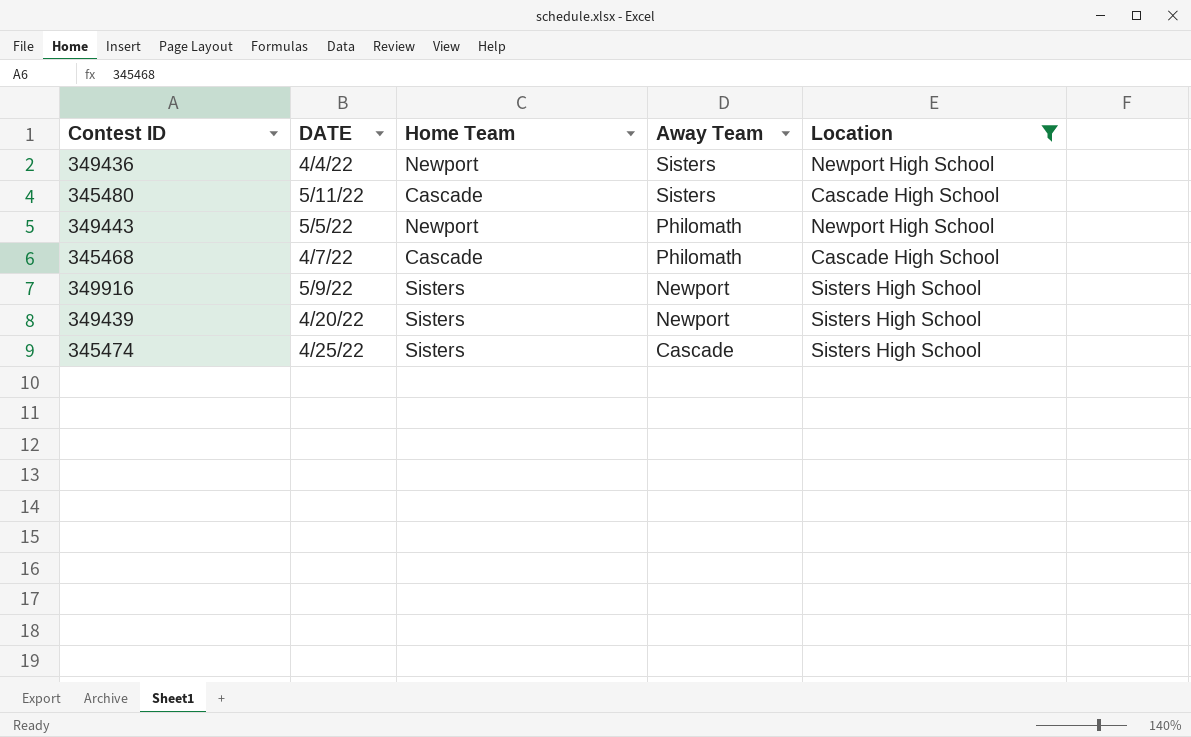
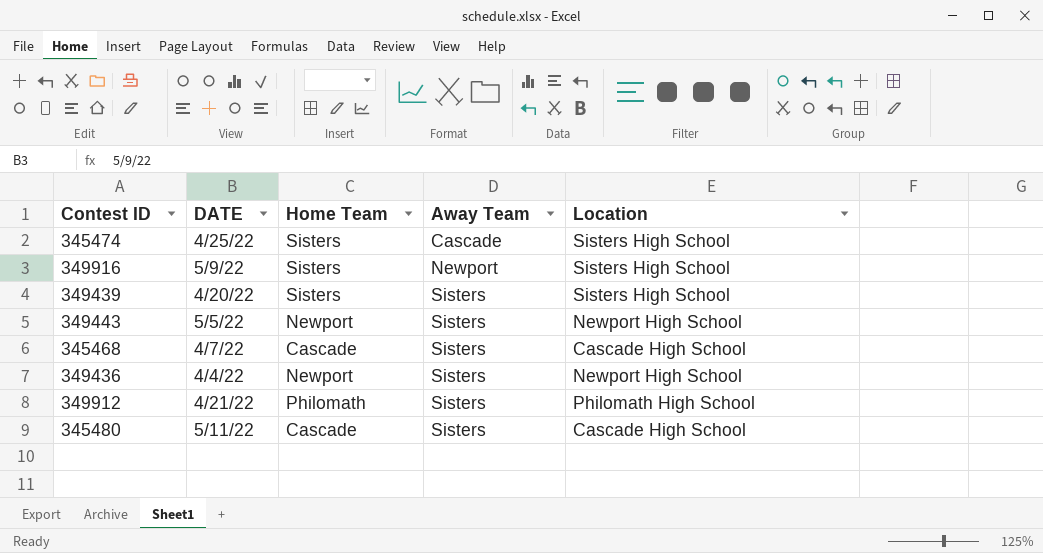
filter: Location != Philomath High School -> none
row order: Away Team descending -> Away Team ascending
349439 | Away Team: Newport -> Sisters
349443 | Away Team: Philomath -> Sisters
345468 | Away Team: Philomath -> Sisters

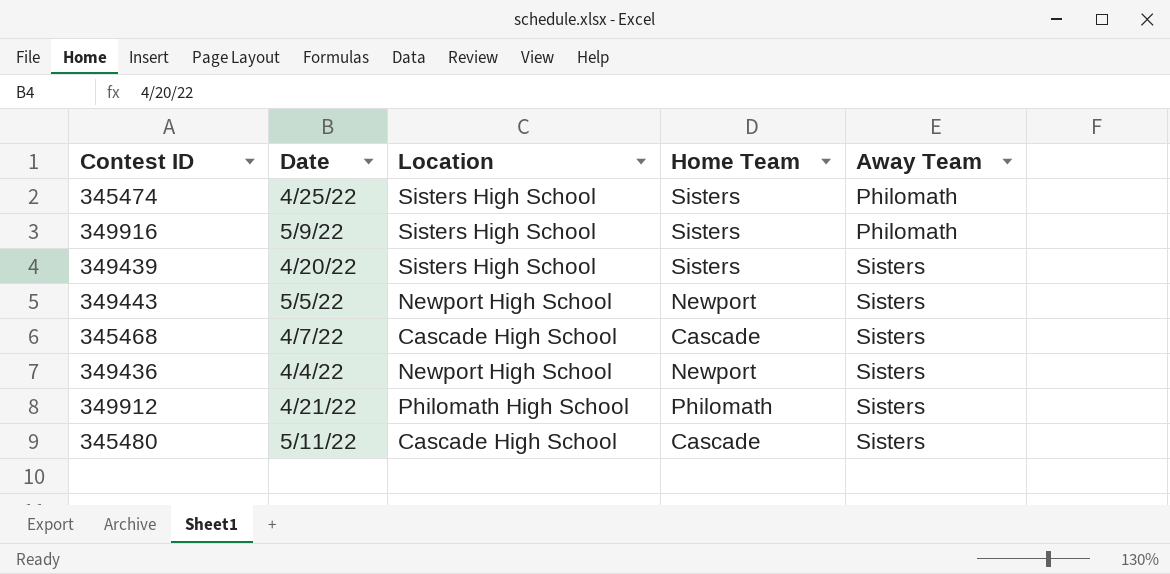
column name: DATE -> Date
column Location | position: 5 -> 3
345474 | Away Team: Cascade -> Philomath
349916 | Away Team: Newport -> Philomath

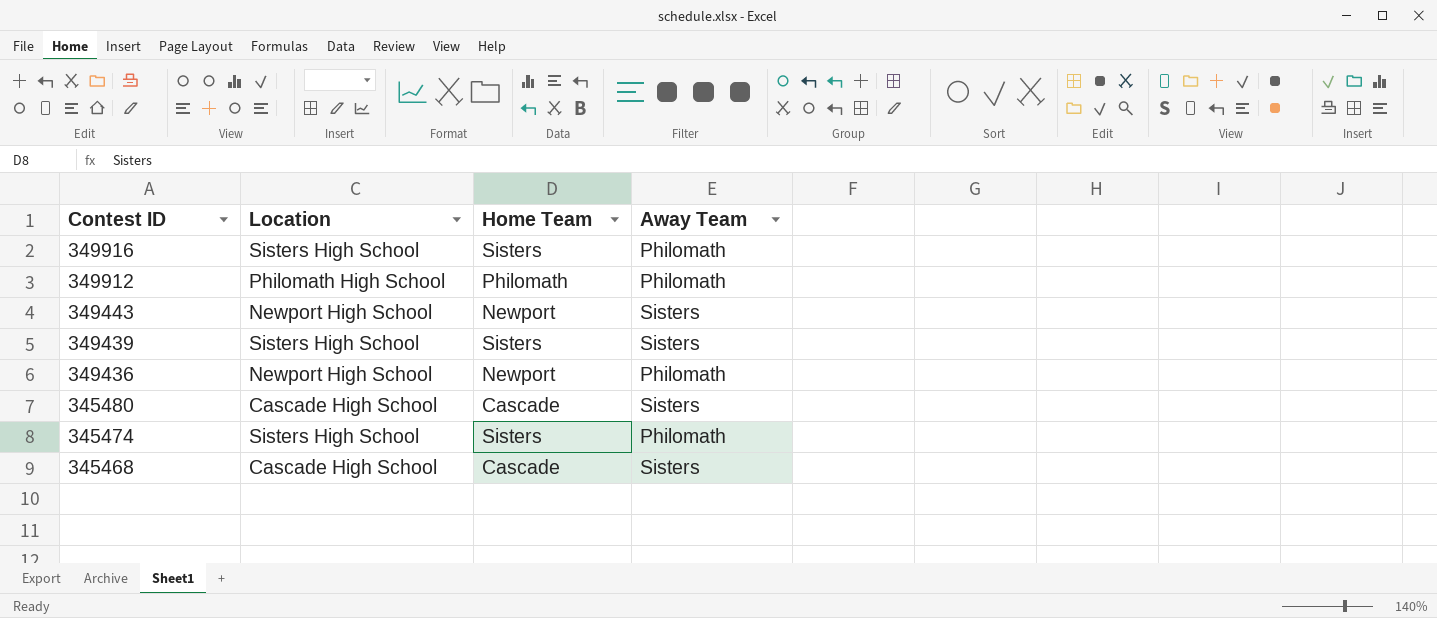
row order: Away Team ascending -> Contest ID descending
column Date | position: 2 -> none
349912 | Away Team: Sisters -> Philomath
349436 | Away Team: Sisters -> Philomath

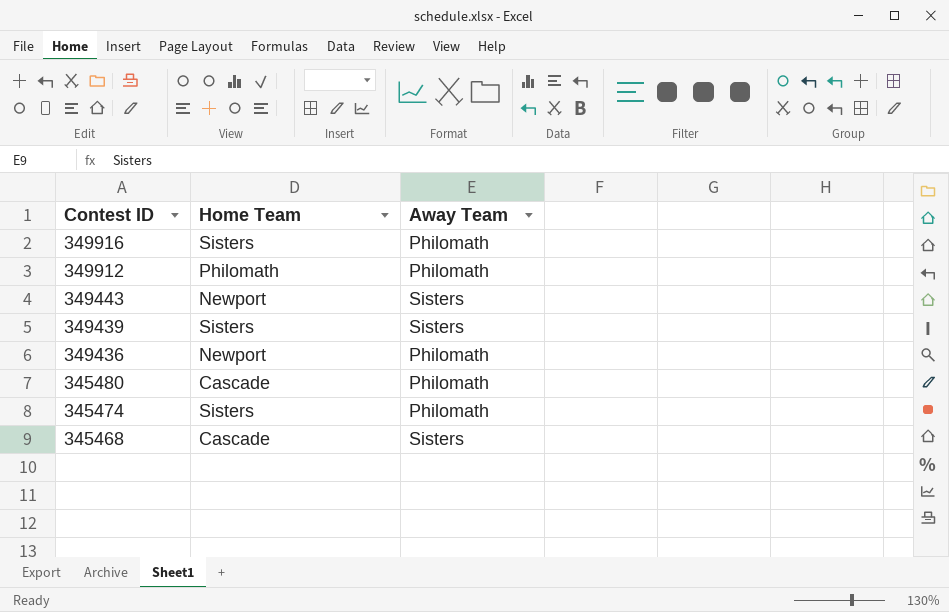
column Location | position: 2 -> none
345480 | Away Team: Sisters -> Philomath

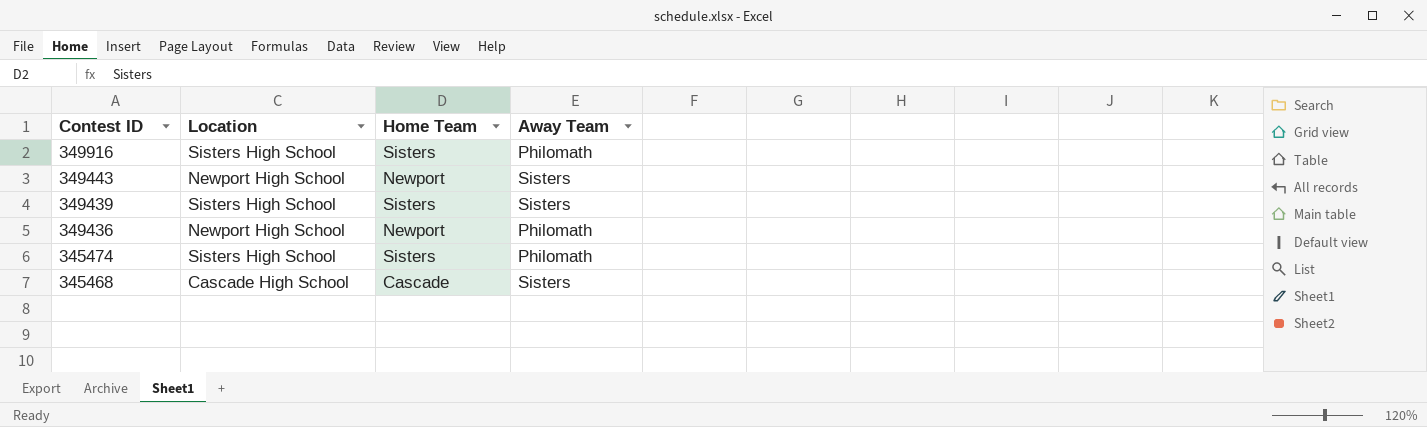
column Location | position: none -> 2
row 349912: Philomath | Philomath -> none
row 345480: Cascade | Philomath -> none

